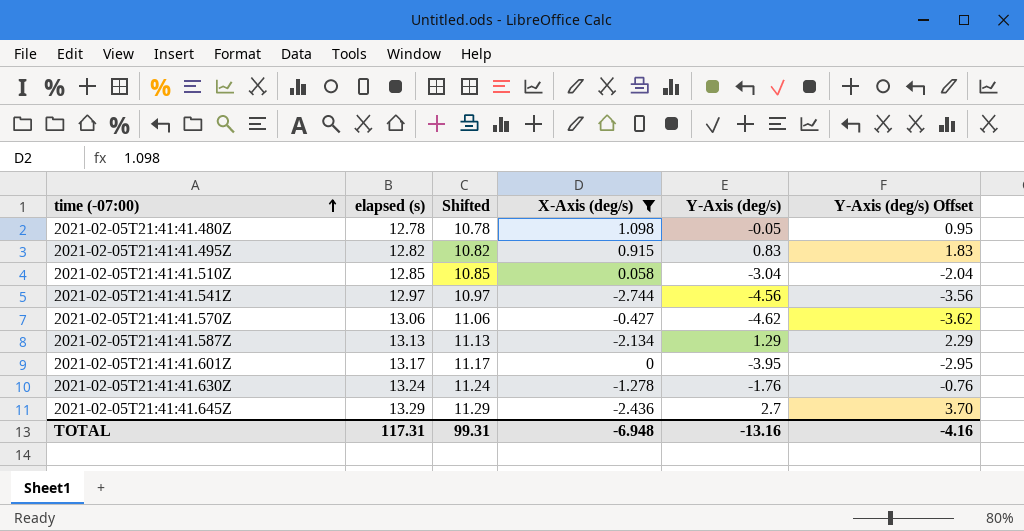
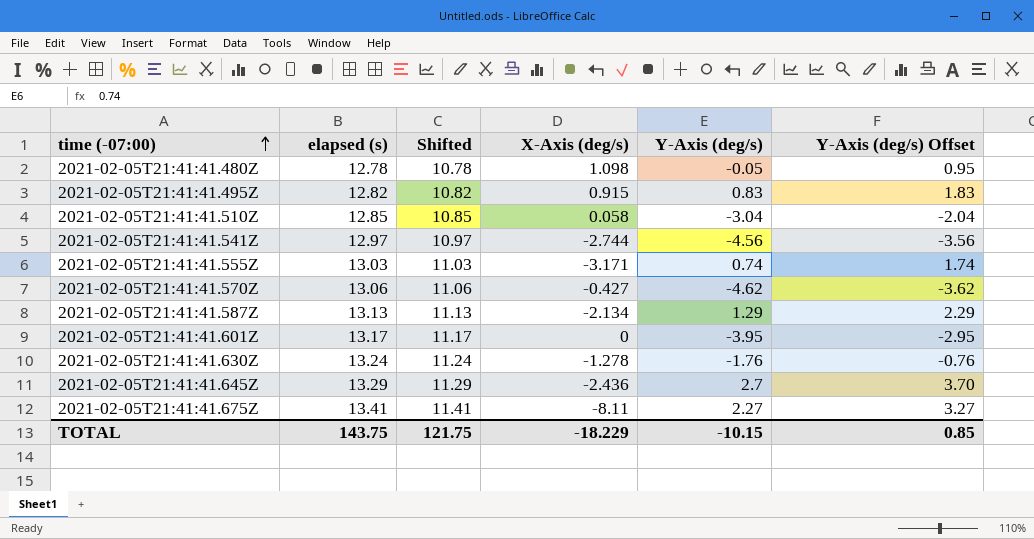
filter: X-Axis (deg/s) >= -2.744 -> none
TOTAL | elapsed (s): 117.31 -> 143.75
TOTAL | Shifted: 99.31 -> 121.75
TOTAL | X-Axis (deg/s): -6.948 -> -18.229
TOTAL | Y-Axis (deg/s): -13.16 -> -10.15
TOTAL | Y-Axis (deg/s) Offset: -4.16 -> 0.85

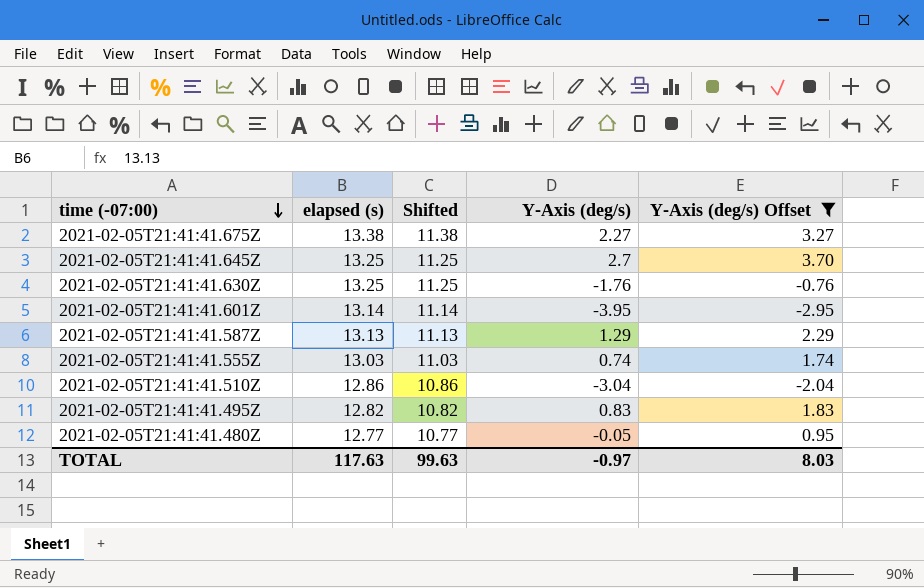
filter: none -> Y-Axis (deg/s) Offset >= -2.95
row order: time (-07:00) ascending -> time (-07:00) descending
column X-Axis (deg/s) | position: 4 -> none
2021-02-05T21:41:41.675Z | elapsed (s): 13.41 -> 13.38
2021-02-05T21:41:41.675Z | Shifted: 11.41 -> 11.38
2021-02-05T21:41:41.645Z | elapsed (s): 13.29 -> 13.25
2021-02-05T21:41:41.645Z | Shifted: 11.29 -> 11.25
2021-02-05T21:41:41.630Z | elapsed (s): 13.24 -> 13.25
2021-02-05T21:41:41.630Z | Shifted: 11.24 -> 11.25
2021-02-05T21:41:41.601Z | elapsed (s): 13.17 -> 13.14
2021-02-05T21:41:41.601Z | Shifted: 11.17 -> 11.14
2021-02-05T21:41:41.510Z | elapsed (s): 12.85 -> 12.86
2021-02-05T21:41:41.510Z | Shifted: 10.85 -> 10.86
2021-02-05T21:41:41.480Z | elapsed (s): 12.78 -> 12.77
2021-02-05T21:41:41.480Z | Shifted: 10.78 -> 10.77
TOTAL | elapsed (s): 143.75 -> 117.63
TOTAL | Shifted: 121.75 -> 99.63
TOTAL | Y-Axis (deg/s): -10.15 -> -0.97
TOTAL | Y-Axis (deg/s) Offset: 0.85 -> 8.03

